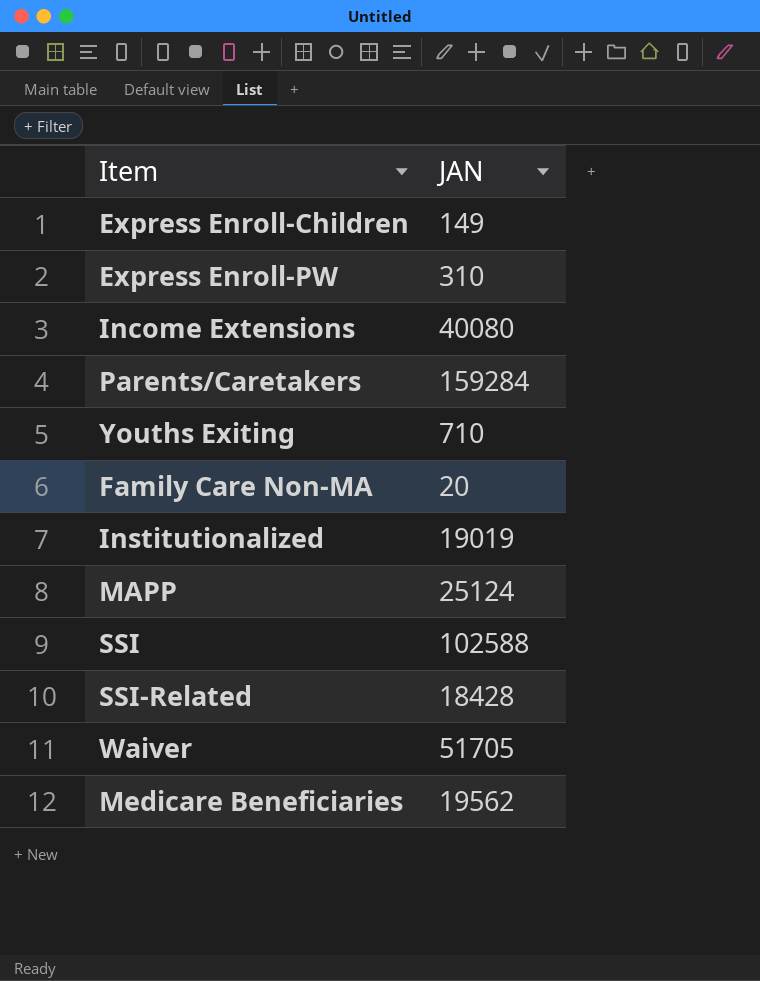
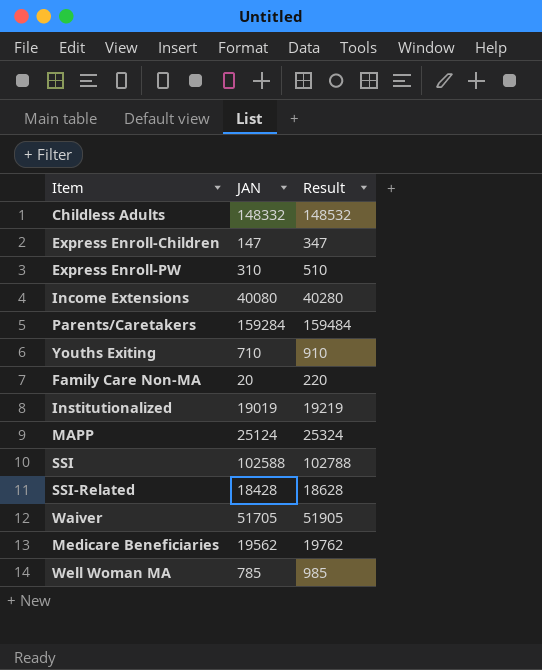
column Result | formula: none -> [JAN] + 200
row Childless Adults: none -> 148332 | 148532
Express Enroll-Children | JAN: 149 -> 147
row Well Woman MA: none -> 785 | 985

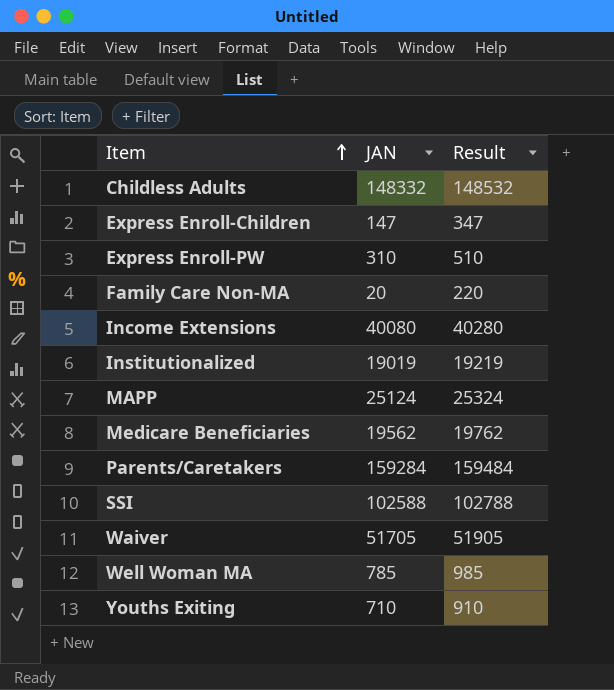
row order: none -> Item ascending
row SSI-Related: 18428 | 18628 -> none

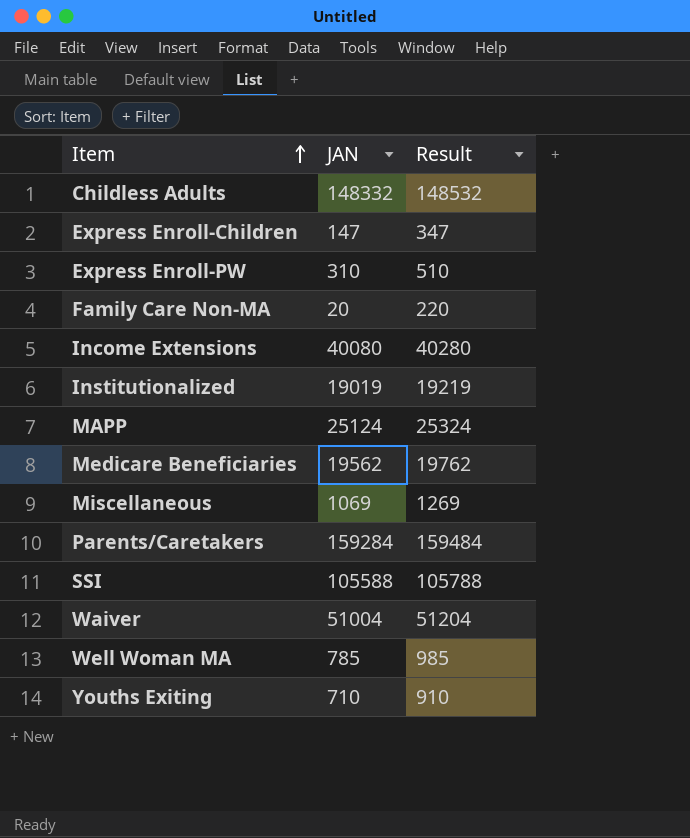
row Miscellaneous: none -> 1069 | 1269
SSI | JAN: 102588 -> 105588
SSI | Result: 102788 -> 105788
Waiver | JAN: 51705 -> 51004
Waiver | Result: 51905 -> 51204

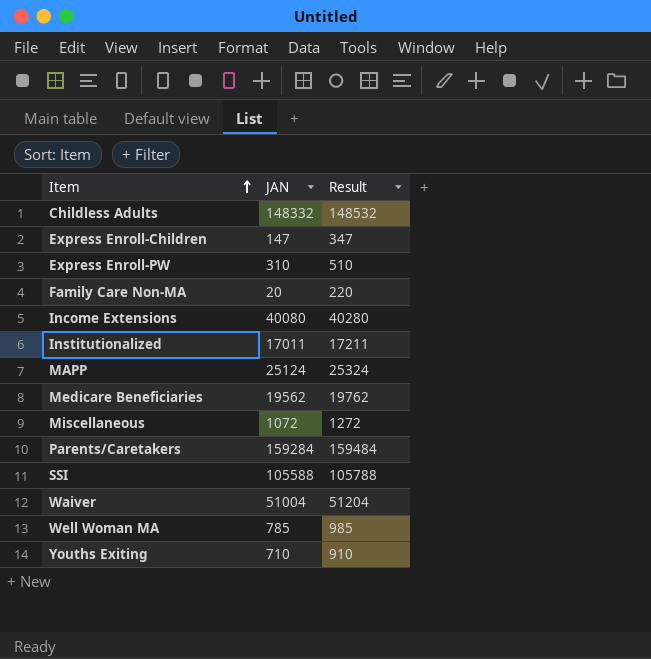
Institutionalized | JAN: 19019 -> 17011
Institutionalized | Result: 19219 -> 17211
Miscellaneous | JAN: 1069 -> 1072
Miscellaneous | Result: 1269 -> 1272

